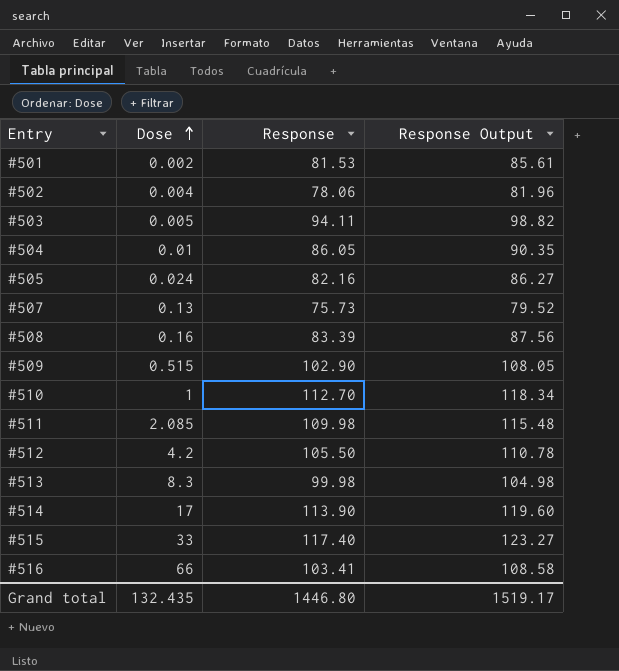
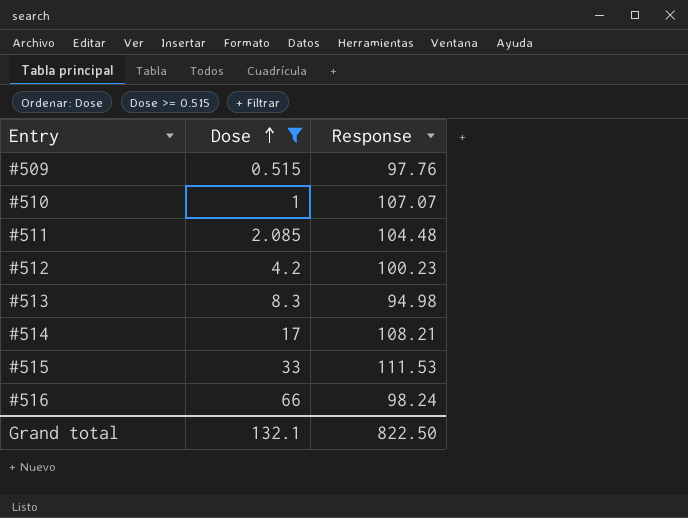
filter: none -> Dose >= 0.515
column Response Output | formula: [Response] * 1.05 -> none
#509 | Response: 102.90 -> 97.76
#510 | Response: 112.70 -> 107.07
#511 | Response: 109.98 -> 104.48
#512 | Response: 105.50 -> 100.23
#513 | Response: 99.98 -> 94.98
#514 | Response: 113.90 -> 108.21
#515 | Response: 117.40 -> 111.53
#516 | Response: 103.41 -> 98.24
Grand total | Dose: 132.435 -> 132.1
Grand total | Response: 1446.80 -> 822.50

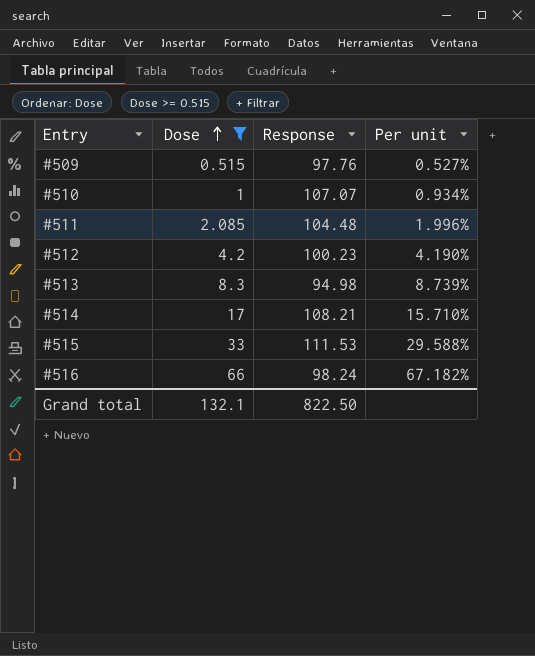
column Per unit | formula: none -> [Dose] / [Response]

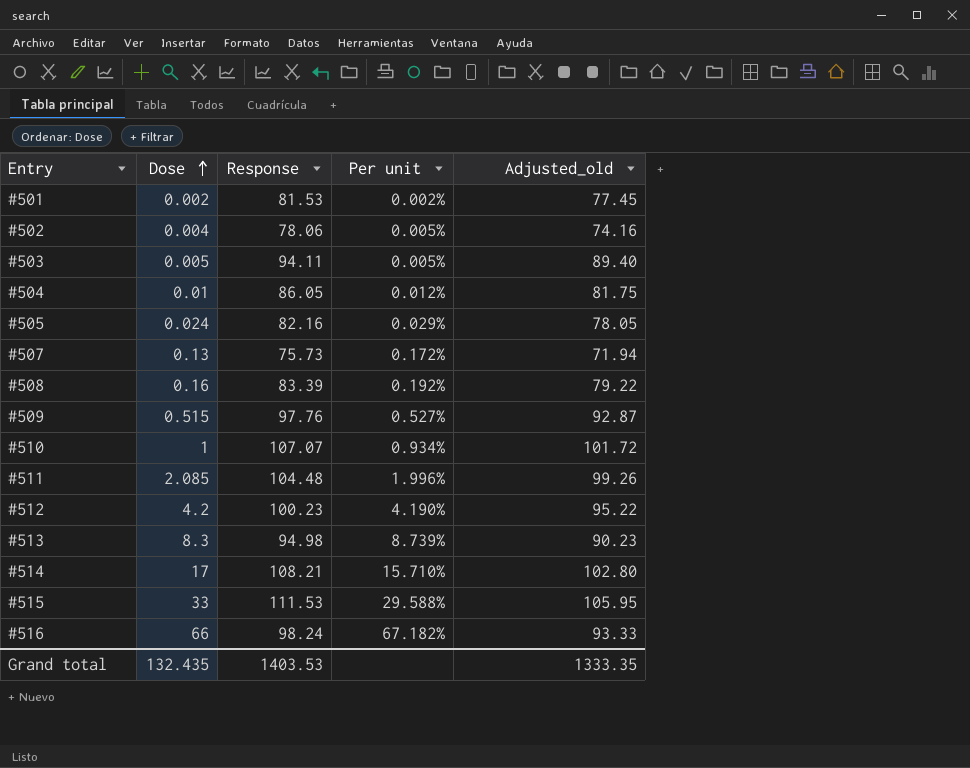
filter: Dose >= 0.515 -> none
column Adjusted_old | formula: none -> [Response] * 0.95
Grand total | Dose: 132.1 -> 132.435
Grand total | Response: 822.50 -> 1403.53

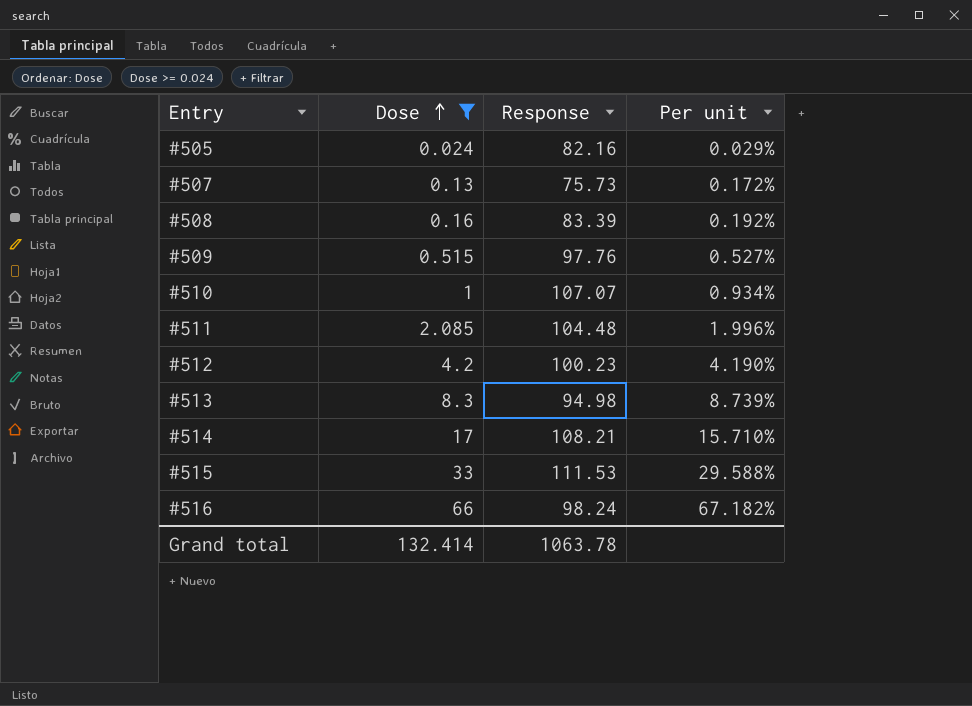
filter: none -> Dose >= 0.024
column Adjusted_old | formula: [Response] * 0.95 -> none
Grand total | Dose: 132.435 -> 132.414
Grand total | Response: 1403.53 -> 1063.78

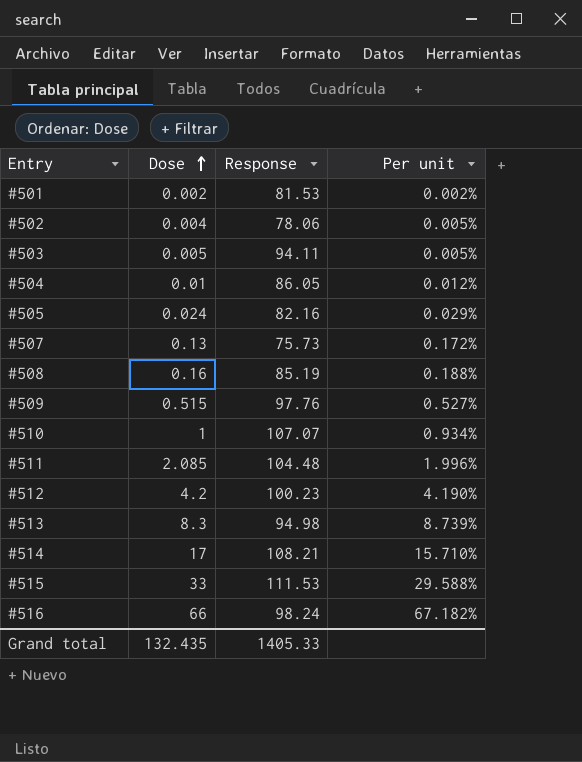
filter: Dose >= 0.024 -> none
#508 | Response: 83.39 -> 85.19
#508 | Per unit: 0.192% -> 0.188%
Grand total | Dose: 132.414 -> 132.435
Grand total | Response: 1063.78 -> 1405.33

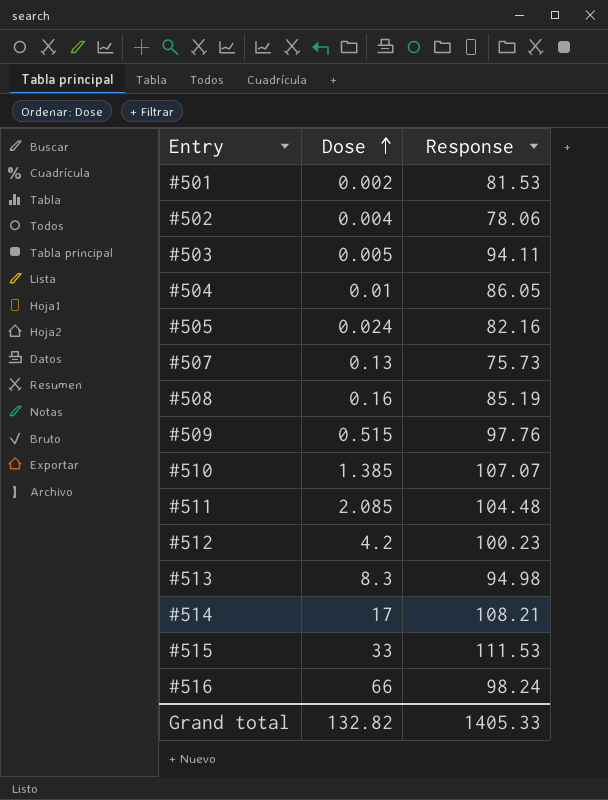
column Per unit | formula: [Dose] / [Response] -> none
#510 | Dose: 1 -> 1.385
Grand total | Dose: 132.435 -> 132.82

